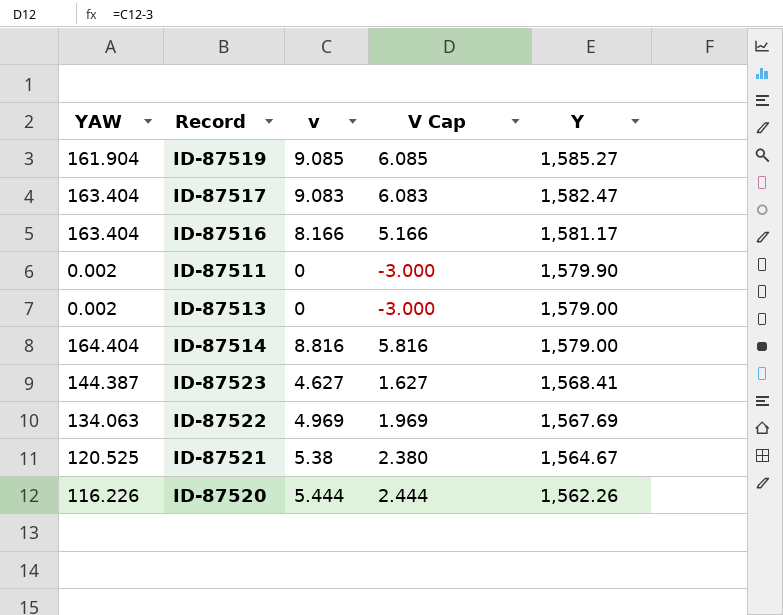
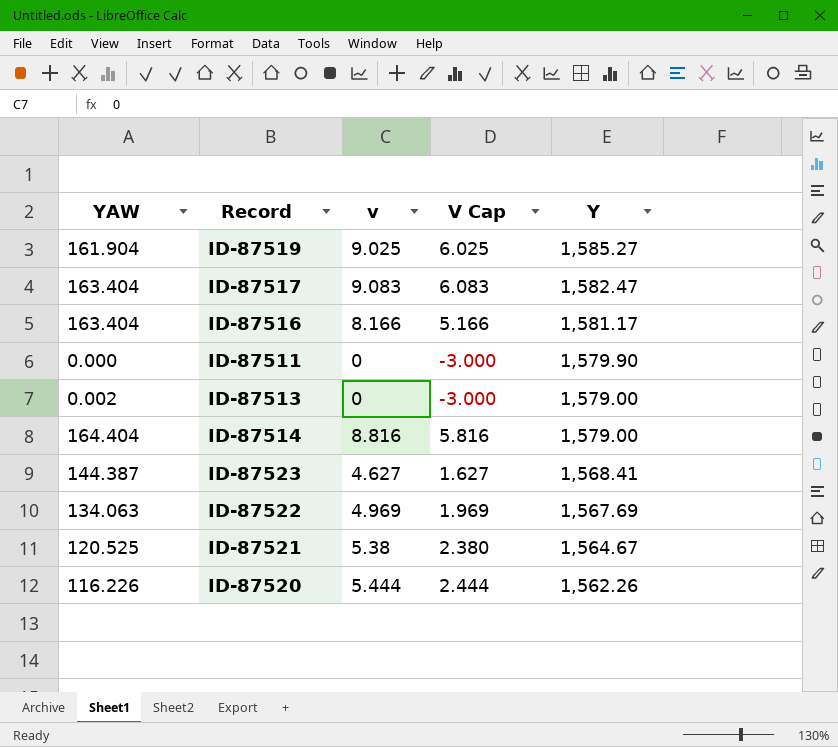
ID-87519 | v: 9.085 -> 9.025
ID-87519 | V Cap: 6.085 -> 6.025
ID-87511 | YAW: 0.002 -> 0.000

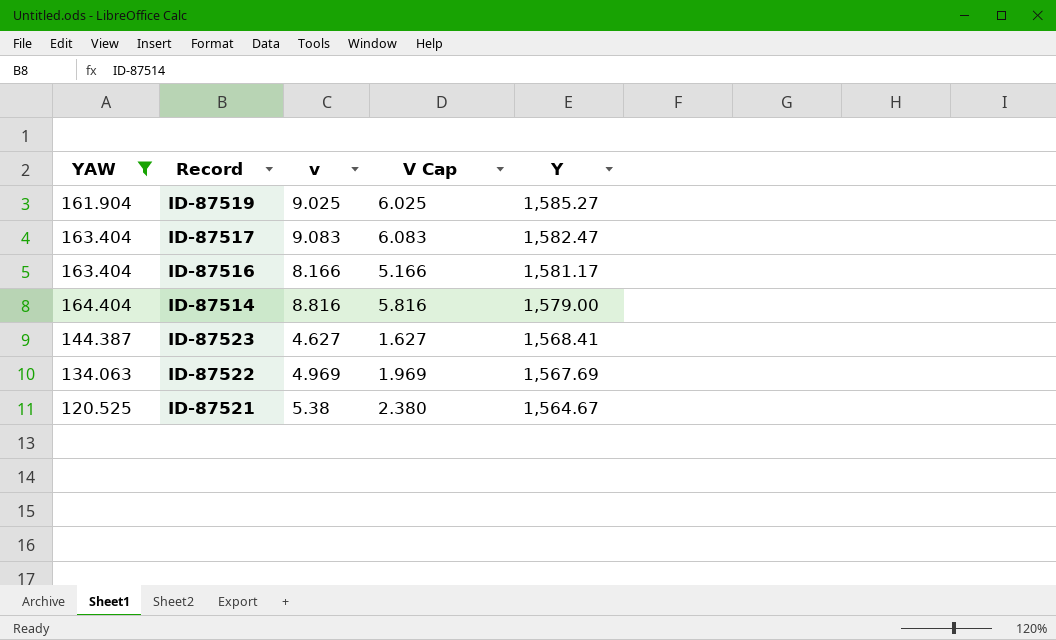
filter: none -> YAW >= 120.525

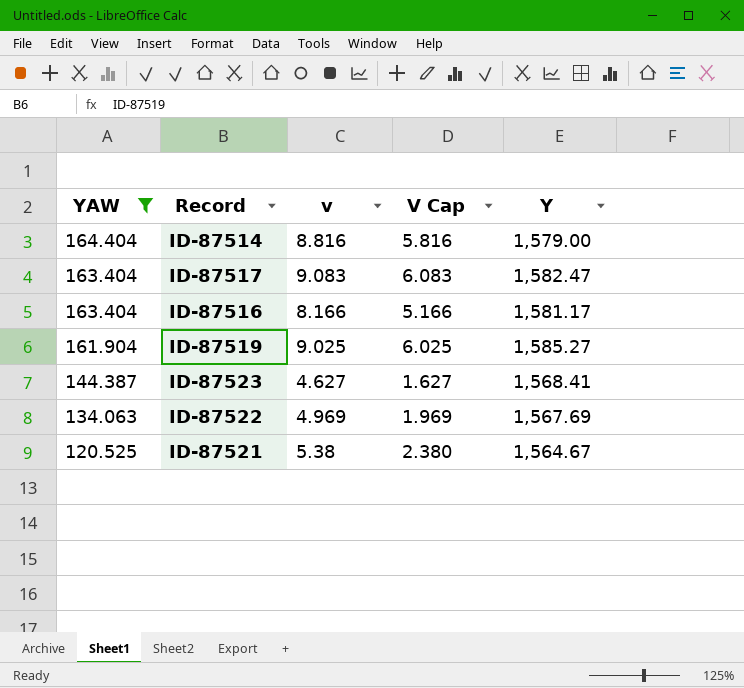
row order: Y descending -> YAW descending

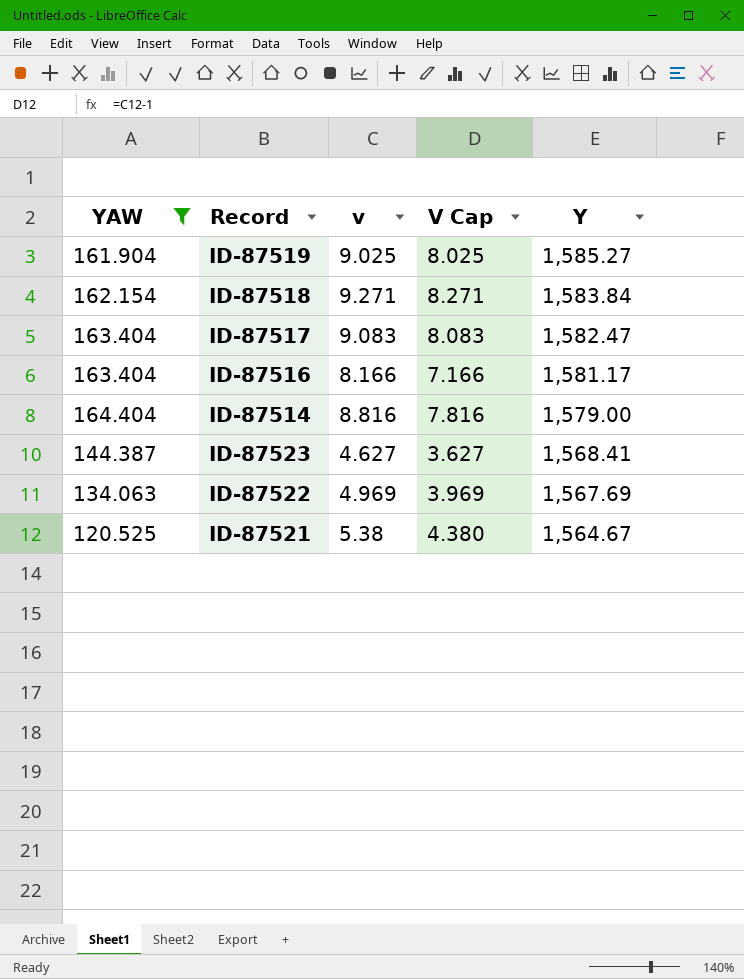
row order: YAW descending -> Y descending
column V Cap | formula: [v] - 3 -> [v] - 1
row ID-87518: none -> 162.154 | 9.271 | 8.271 | 1,583.84

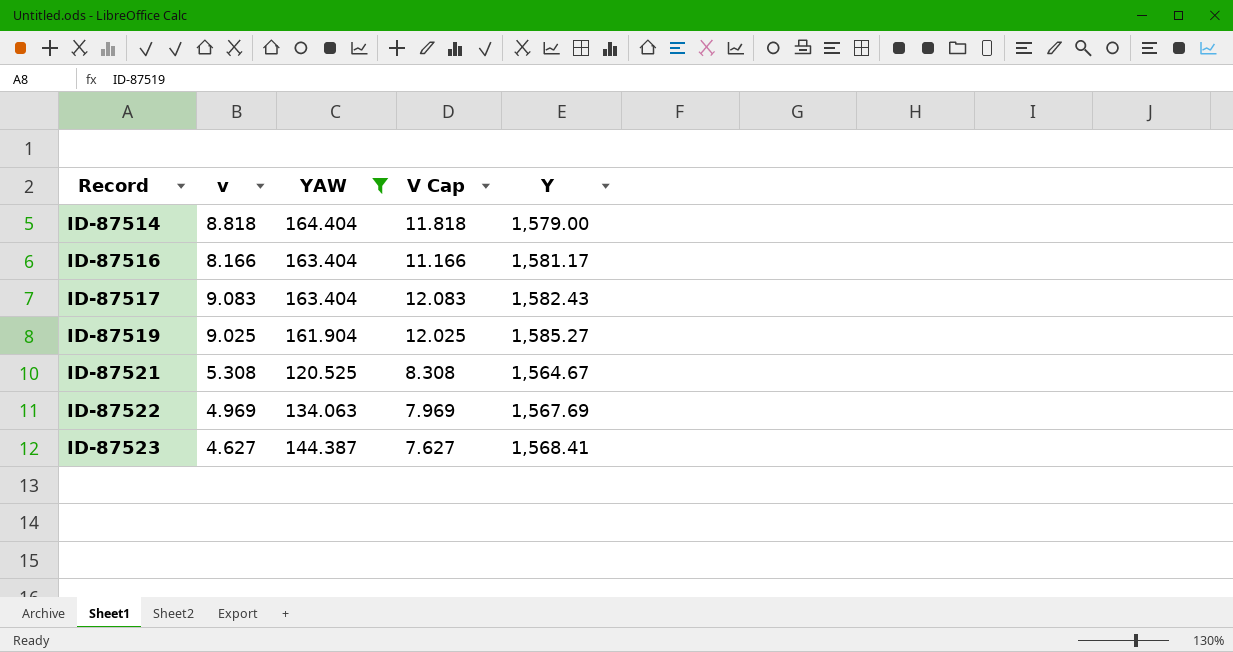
row order: Y descending -> Record ascending
column YAW | position: 1 -> 3
column V Cap | formula: [v] - 1 -> [v] + 3
row ID-87518: 162.154 | 9.271 | 8.271 | 1,583.84 -> none
ID-87514 | v: 8.816 -> 8.818
ID-87517 | Y: 1,582.47 -> 1,582.43
ID-87521 | v: 5.38 -> 5.308

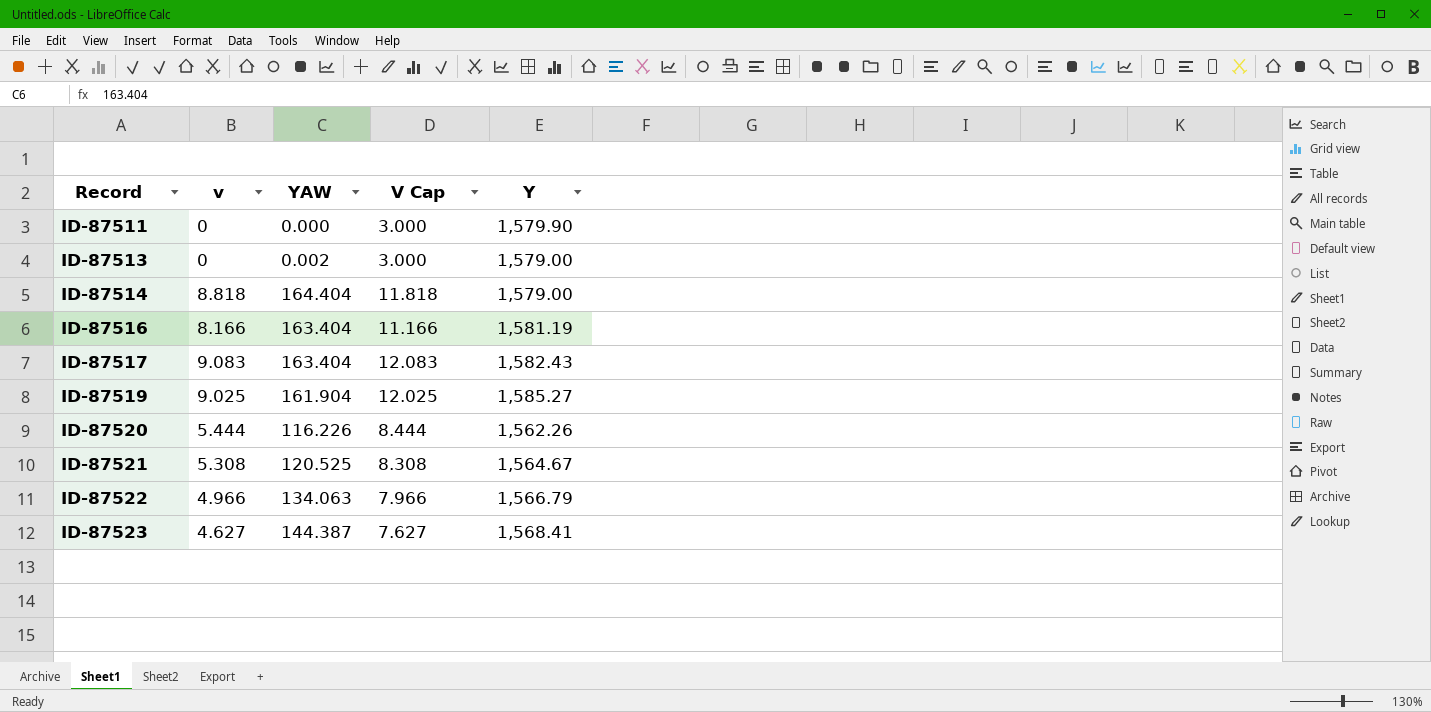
filter: YAW >= 120.525 -> none
ID-87516 | Y: 1,581.17 -> 1,581.19
ID-87522 | v: 4.969 -> 4.966
ID-87522 | V Cap: 7.969 -> 7.966
ID-87522 | Y: 1,567.69 -> 1,566.79

